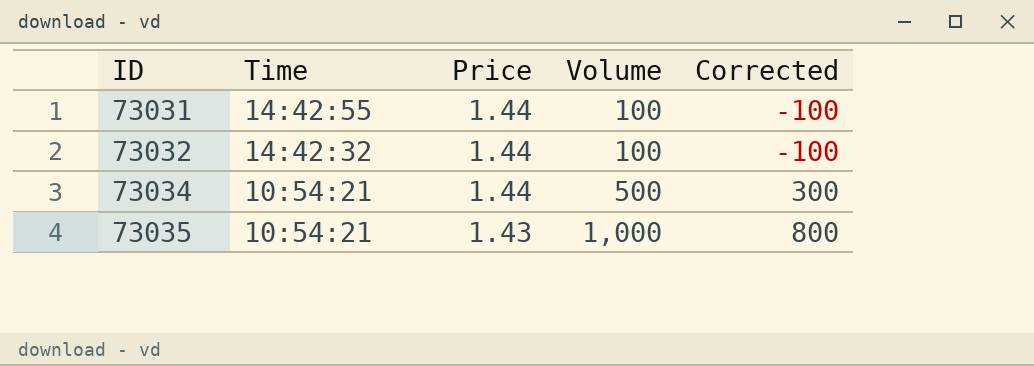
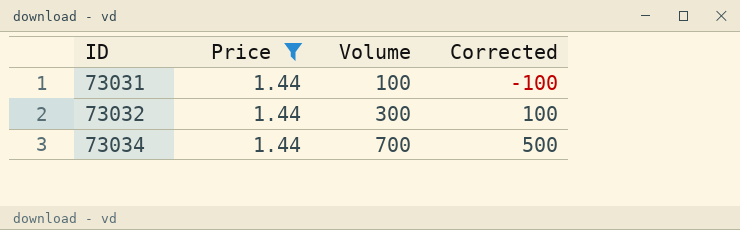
filter: none -> Price = 1.44
column Time | position: 2 -> none
73032 | Volume: 100 -> 300
73032 | Corrected: -100 -> 100
73034 | Volume: 500 -> 700
73034 | Corrected: 300 -> 500

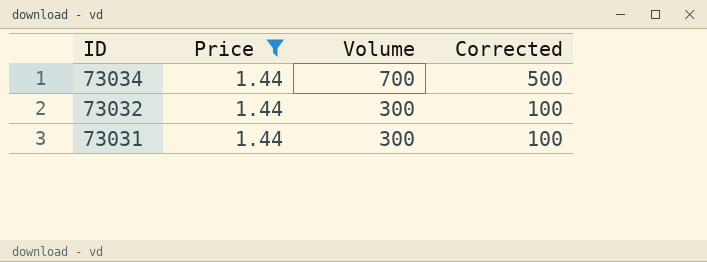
row order: ID ascending -> ID descending
73031 | Volume: 100 -> 300
73031 | Corrected: -100 -> 100

